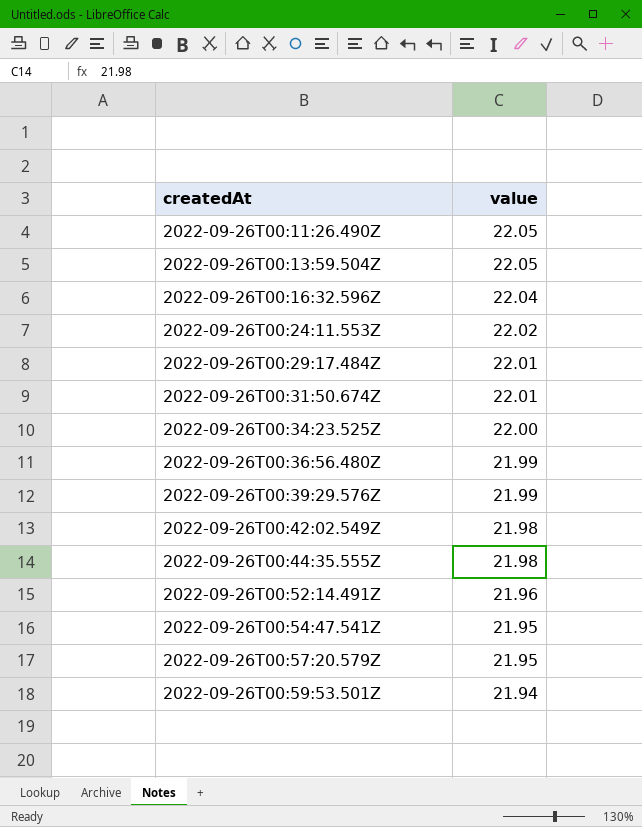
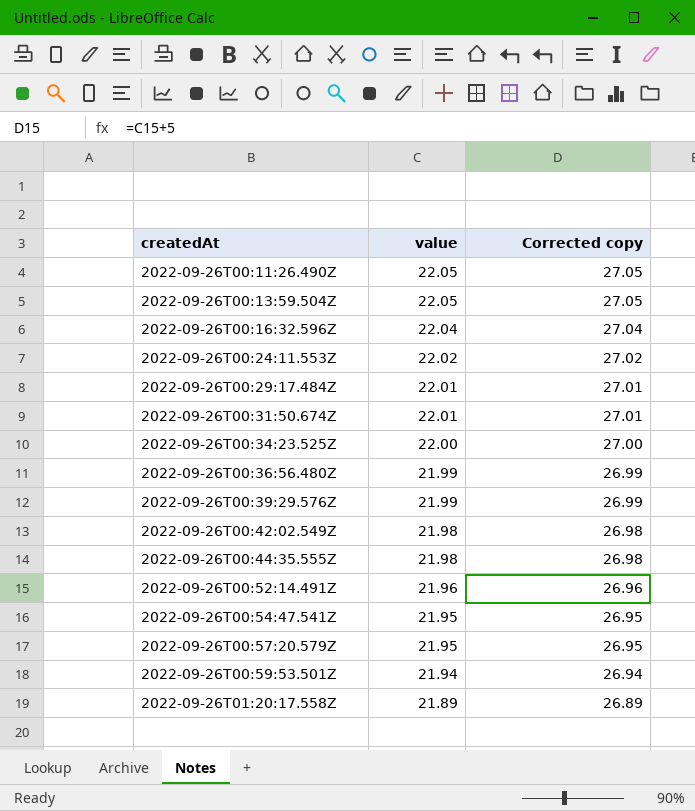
column Corrected copy | formula: none -> [value] + 5
row 2022-09-26T01:20:17.558Z: none -> 21.89 | 26.89

